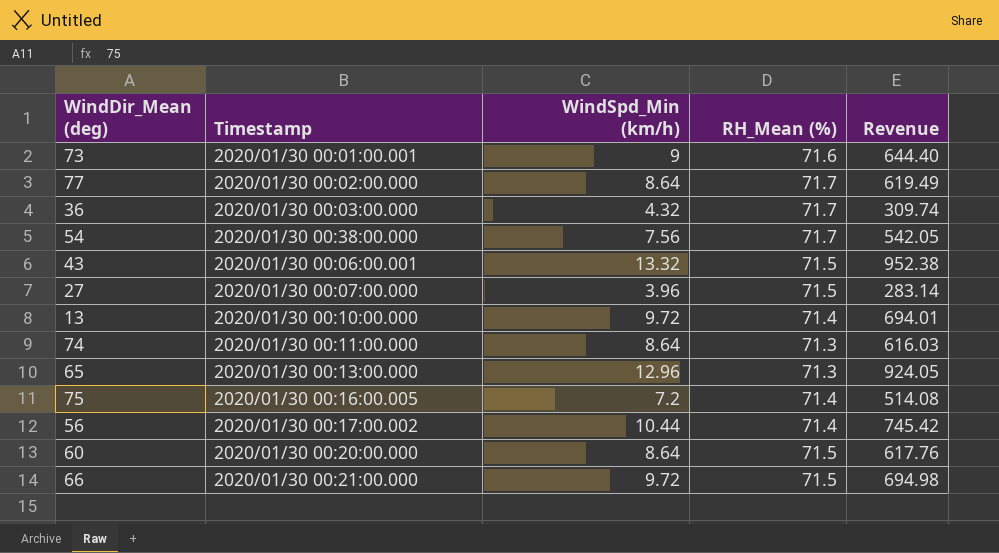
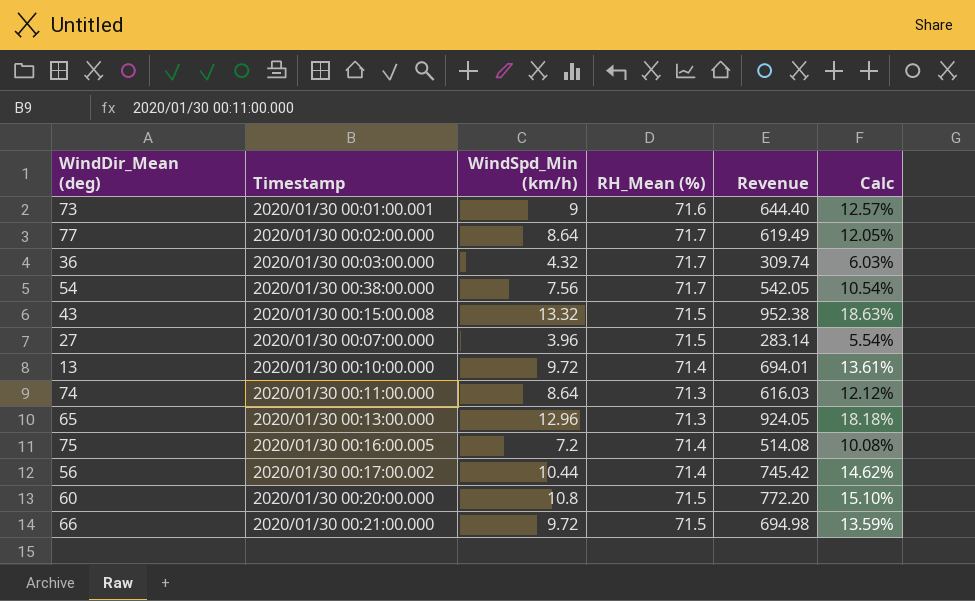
column Calc | formula: none -> [WindSpd_Min (km/h)] / [RH_Mean (%)]
43 | Timestamp: 2020/01/30 00:06:00.001 -> 2020/01/30 00:15:00.008
60 | WindSpd_Min (km/h): 8.64 -> 10.8
60 | Revenue: 617.76 -> 772.20

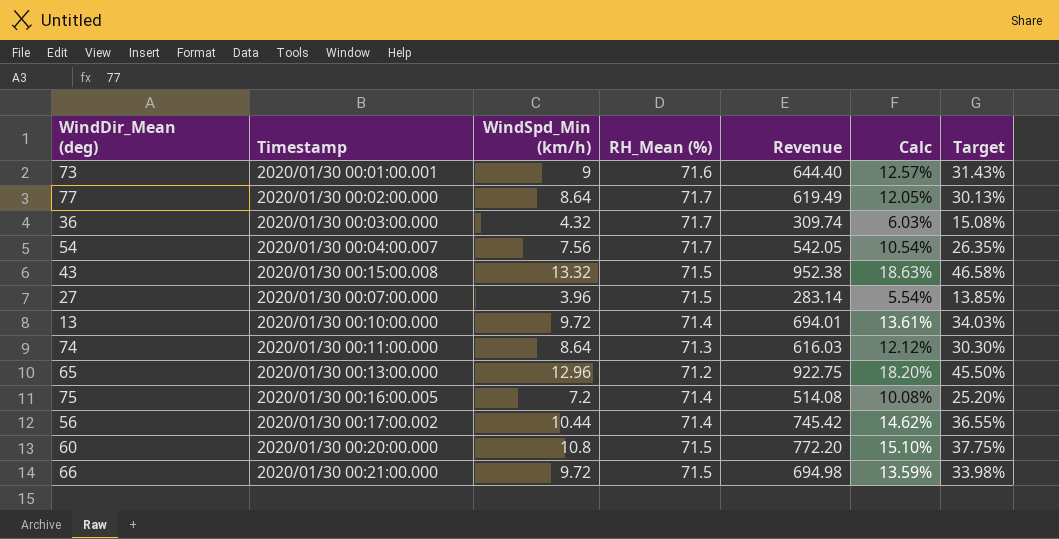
column Target | formula: none -> [Calc] * 2.5
54 | Timestamp: 2020/01/30 00:38:00.000 -> 2020/01/30 00:04:00.007
65 | RH_Mean (%): 71.3 -> 71.2
65 | Revenue: 924.05 -> 922.75
65 | Calc: 18.18% -> 18.20%

